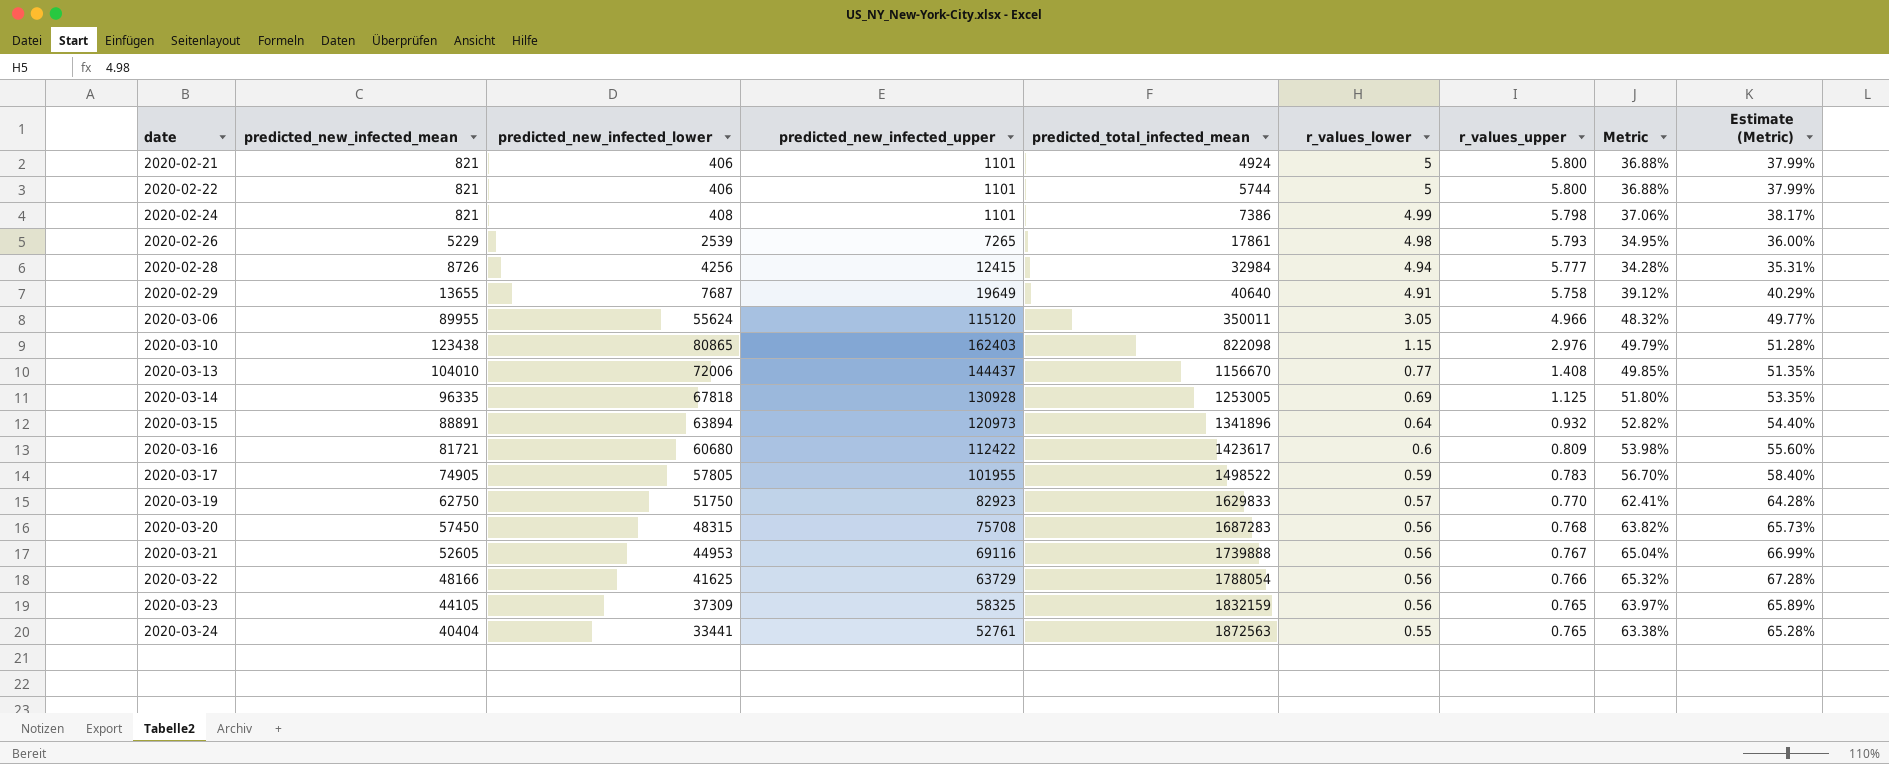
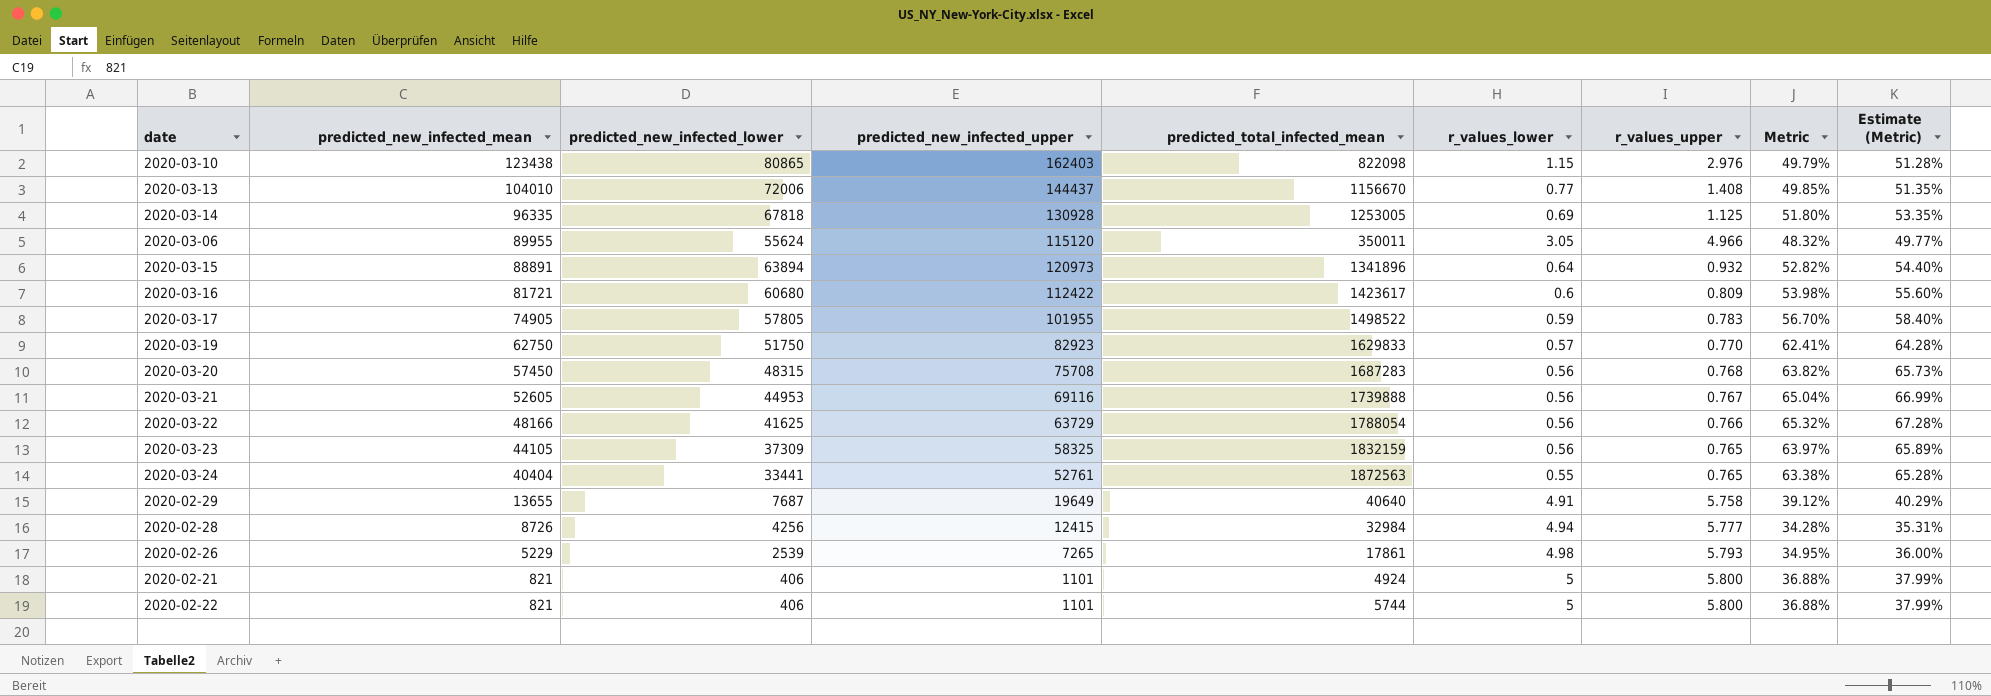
row order: date ascending -> predicted_new_infected_mean descending
row 2020-02-24: 821 | 408 | 1101 | 7386 | 4.99 | 5.798 | 37.06% | 38.17% -> none

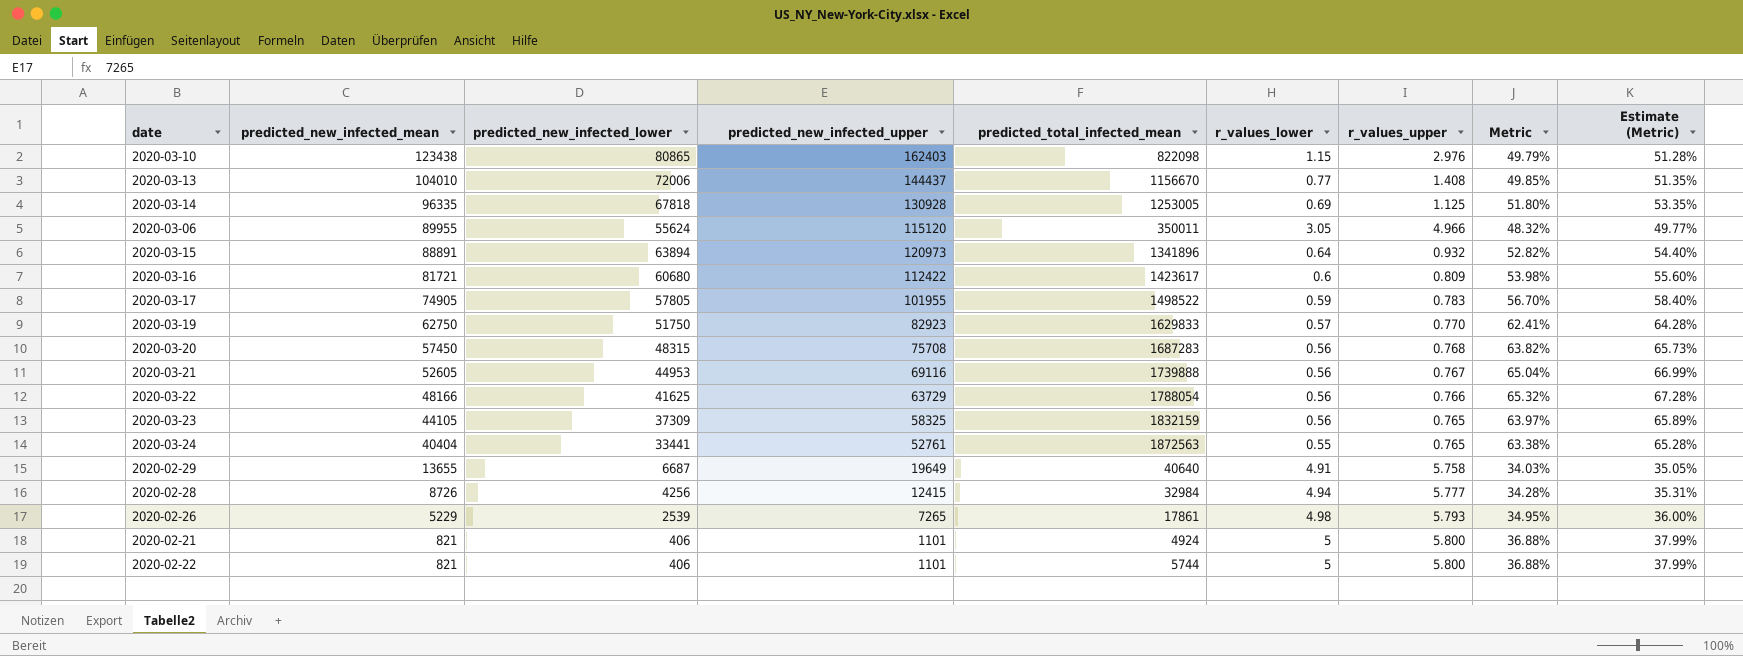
2020-02-29 | predicted_new_infected_lower: 7687 -> 6687
2020-02-29 | Metric: 39.12% -> 34.03%
2020-02-29 | Estimate (Metric): 40.29% -> 35.05%

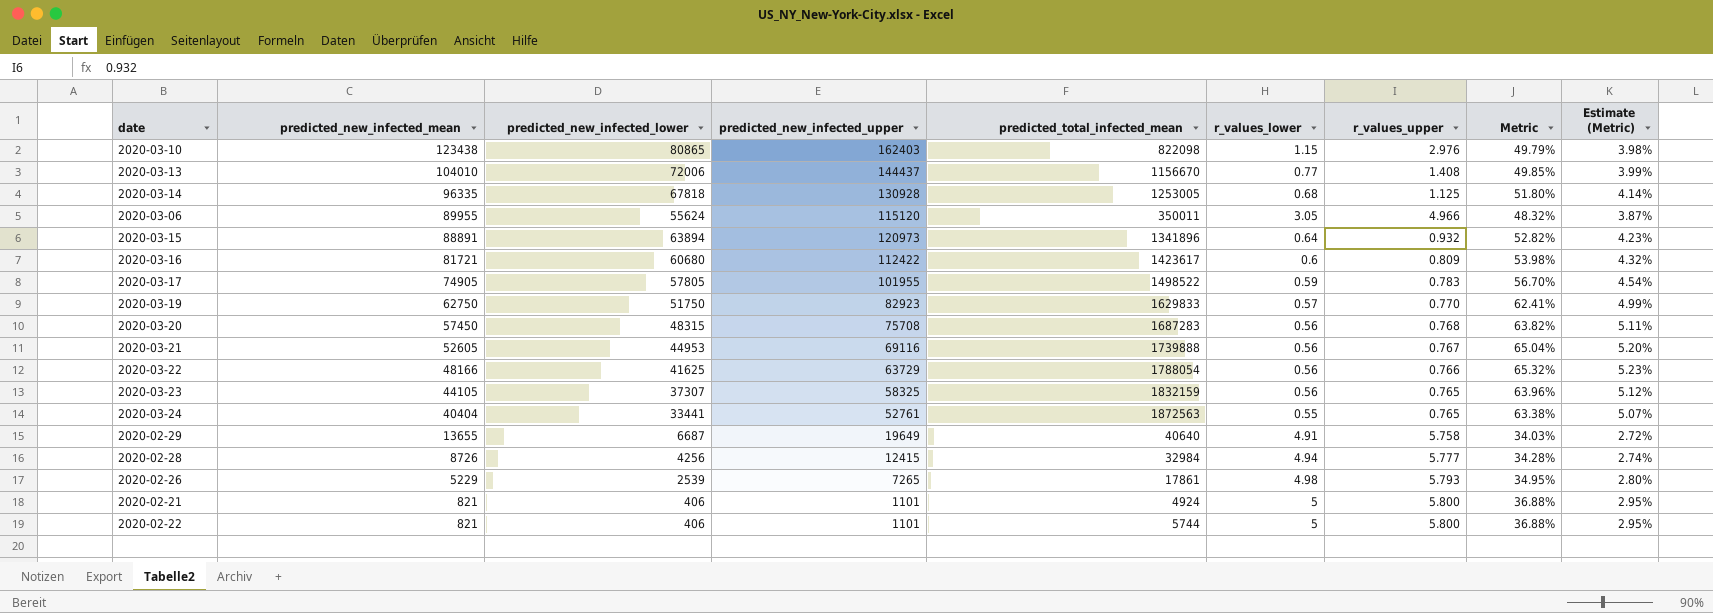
column Estimate (Metric) | formula: [Metric] * 1.03 -> [Metric] * 0.08
2020-03-14 | r_values_lower: 0.69 -> 0.68
2020-03-23 | predicted_new_infected_lower: 37309 -> 37307
2020-03-23 | Metric: 63.97% -> 63.96%

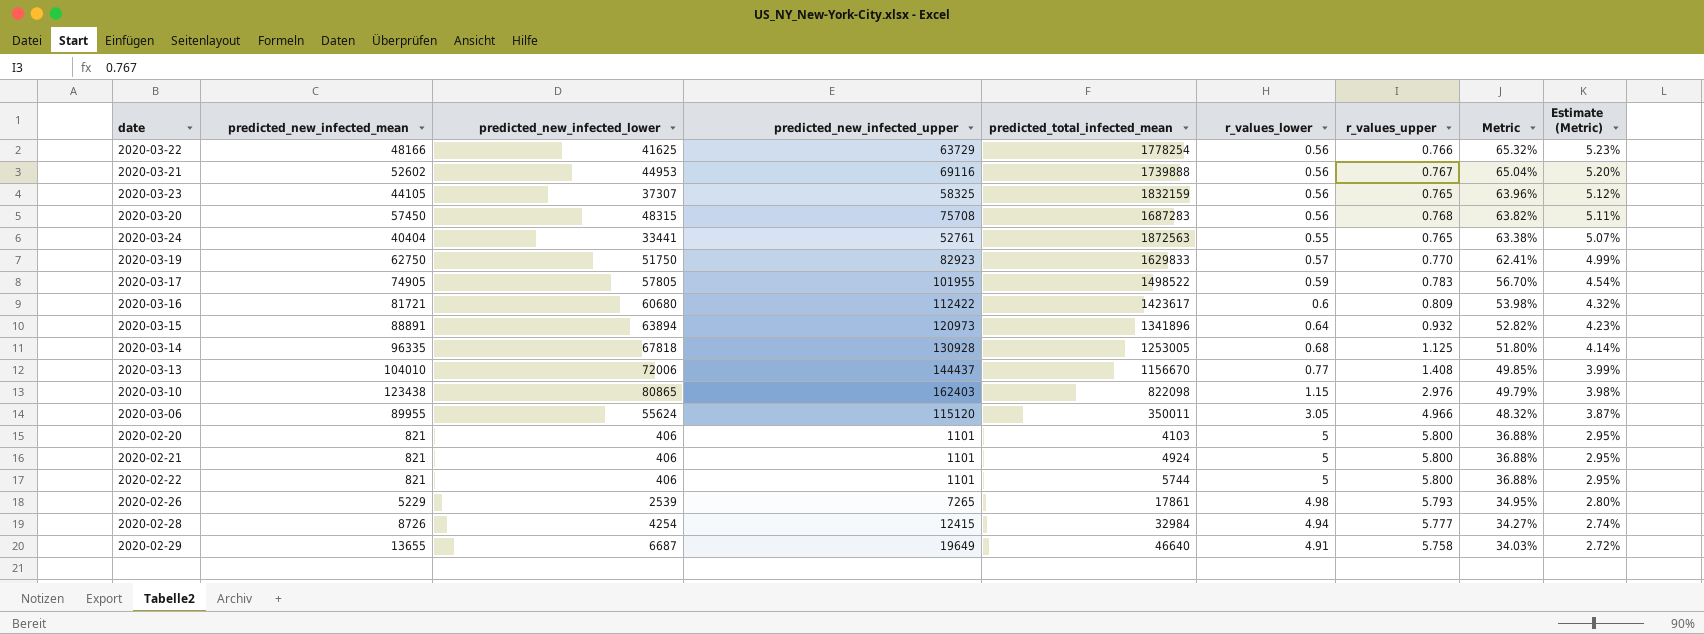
row order: predicted_new_infected_mean descending -> Metric descending
2020-03-22 | predicted_total_infected_mean: 1788054 -> 1778254
2020-03-21 | predicted_new_infected_mean: 52605 -> 52602
row 2020-02-20: none -> 821 | 406 | 1101 | 4103 | 5 | 5.800 | 36.88% | 2.95%
2020-02-28 | predicted_new_infected_lower: 4256 -> 4254
2020-02-28 | Metric: 34.28% -> 34.27%
2020-02-29 | predicted_total_infected_mean: 40640 -> 46640

